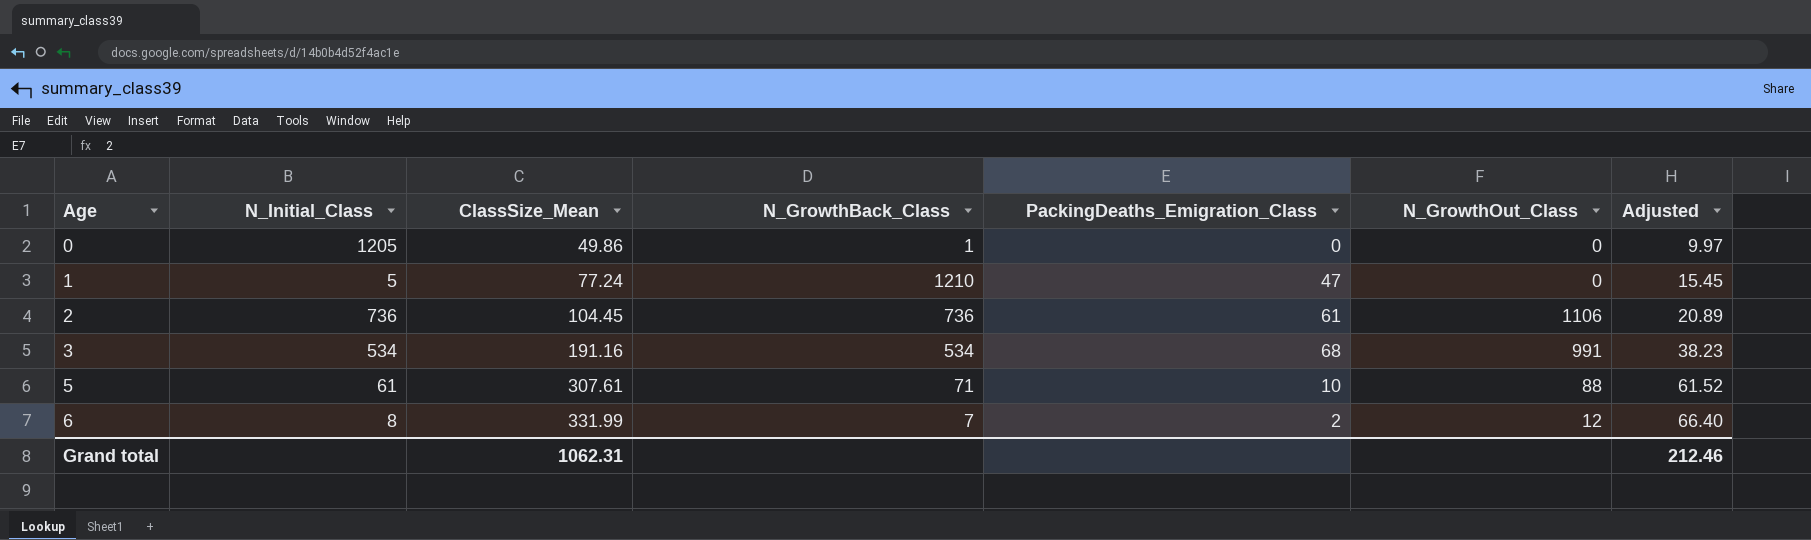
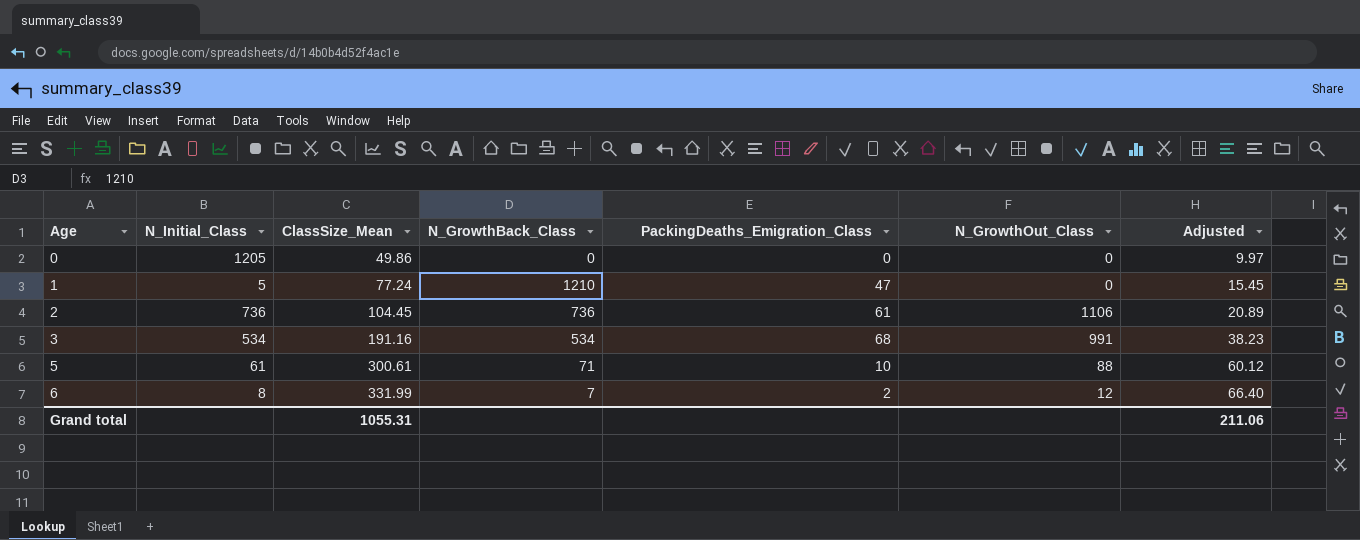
0 | N_GrowthBack_Class: 1 -> 0
5 | ClassSize_Mean: 307.61 -> 300.61
5 | Adjusted: 61.52 -> 60.12
Grand total | ClassSize_Mean: 1062.31 -> 1055.31
Grand total | Adjusted: 212.46 -> 211.06

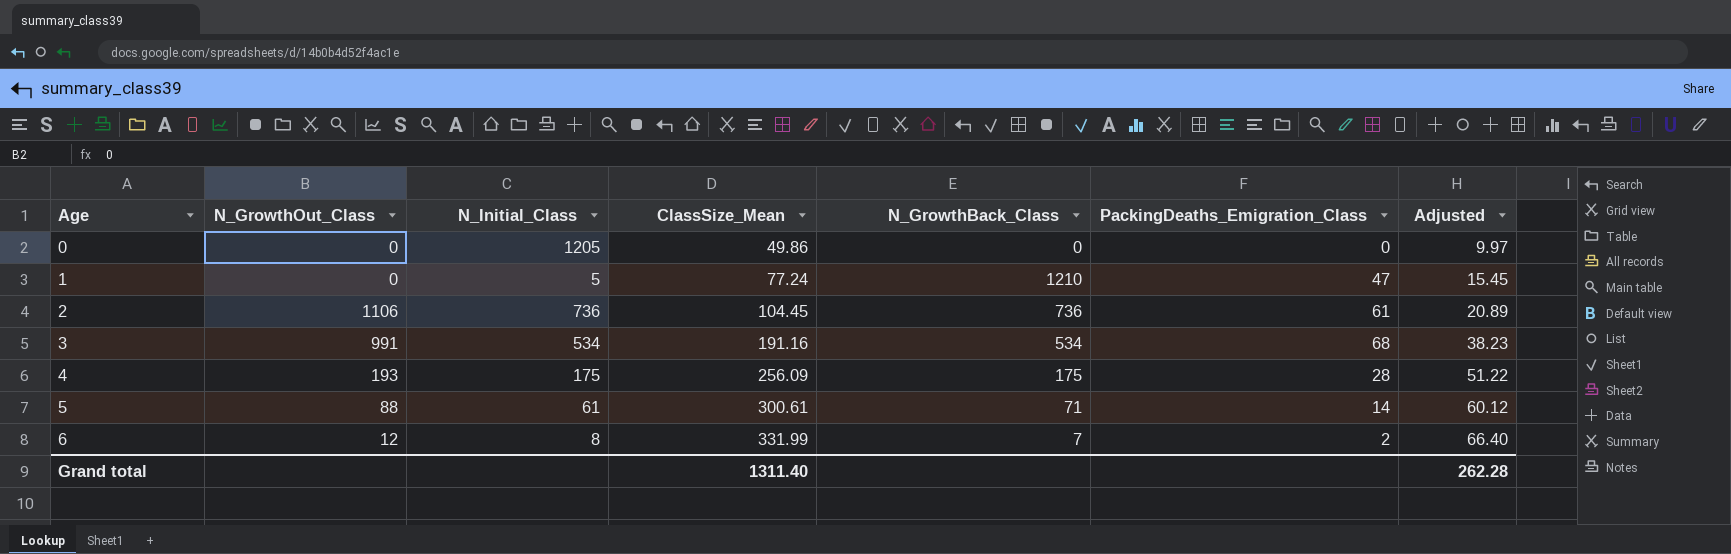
column N_GrowthOut_Class | position: 6 -> 2
row 4: none -> 193 | 175 | 256.09 | 175 | 28 | 51.22
5 | PackingDeaths_Emigration_Class: 10 -> 14
Grand total | ClassSize_Mean: 1055.31 -> 1311.40
Grand total | Adjusted: 211.06 -> 262.28

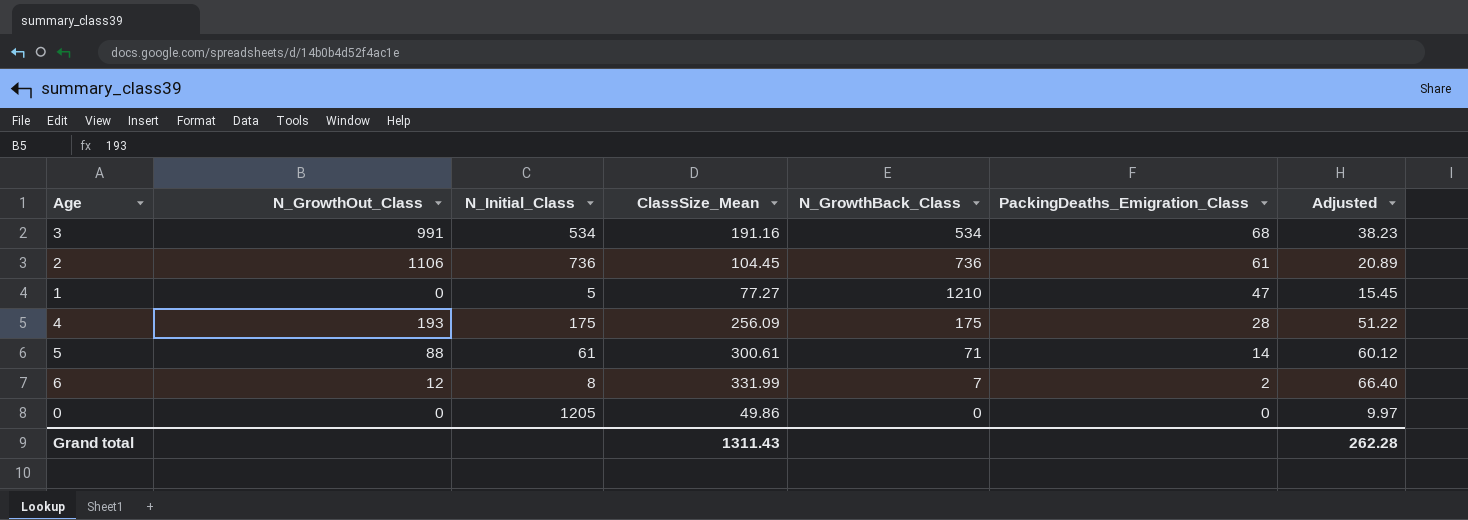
row order: Age ascending -> PackingDeaths_Emigration_Class descending
1 | ClassSize_Mean: 77.24 -> 77.27
Grand total | ClassSize_Mean: 1311.40 -> 1311.43

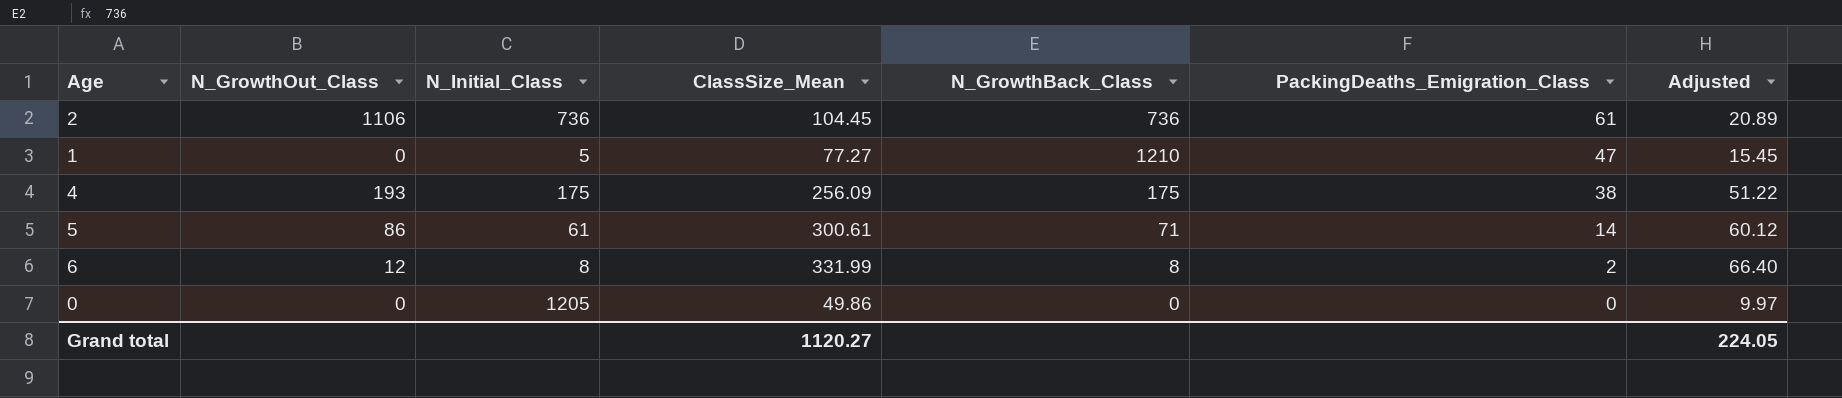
row 3: 991 | 534 | 191.16 | 534 | 68 | 38.23 -> none
4 | PackingDeaths_Emigration_Class: 28 -> 38
5 | N_GrowthOut_Class: 88 -> 86
6 | N_GrowthBack_Class: 7 -> 8
Grand total | ClassSize_Mean: 1311.43 -> 1120.27
Grand total | Adjusted: 262.28 -> 224.05

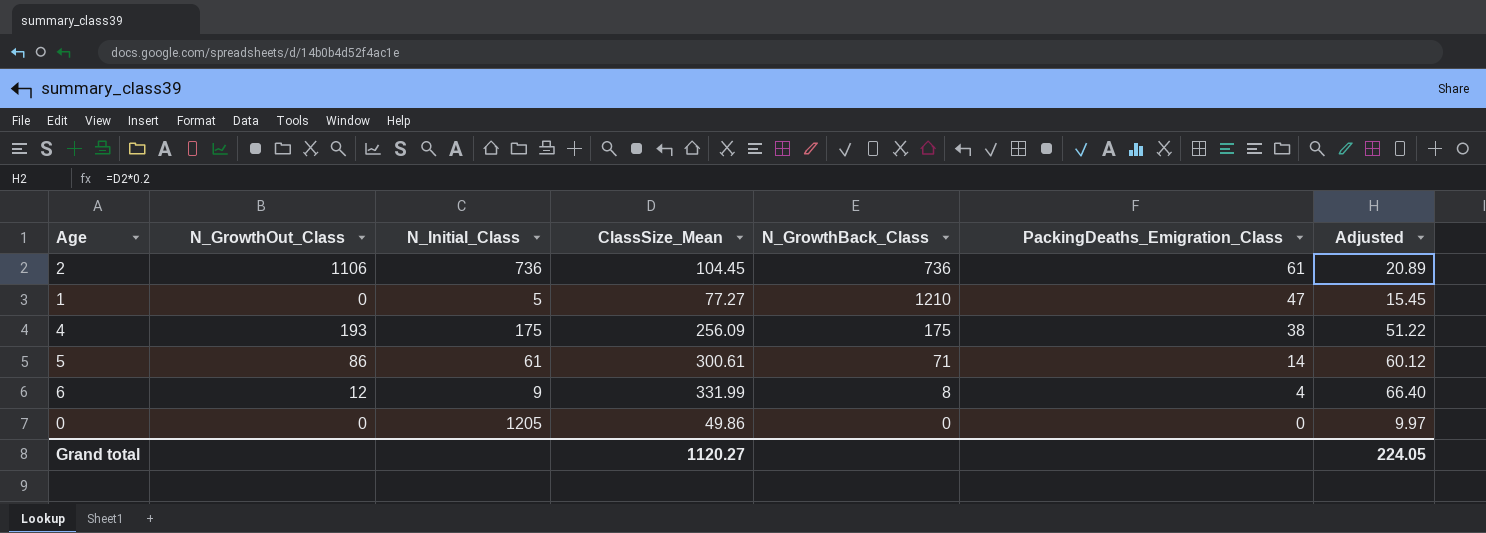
6 | N_Initial_Class: 8 -> 9
6 | PackingDeaths_Emigration_Class: 2 -> 4

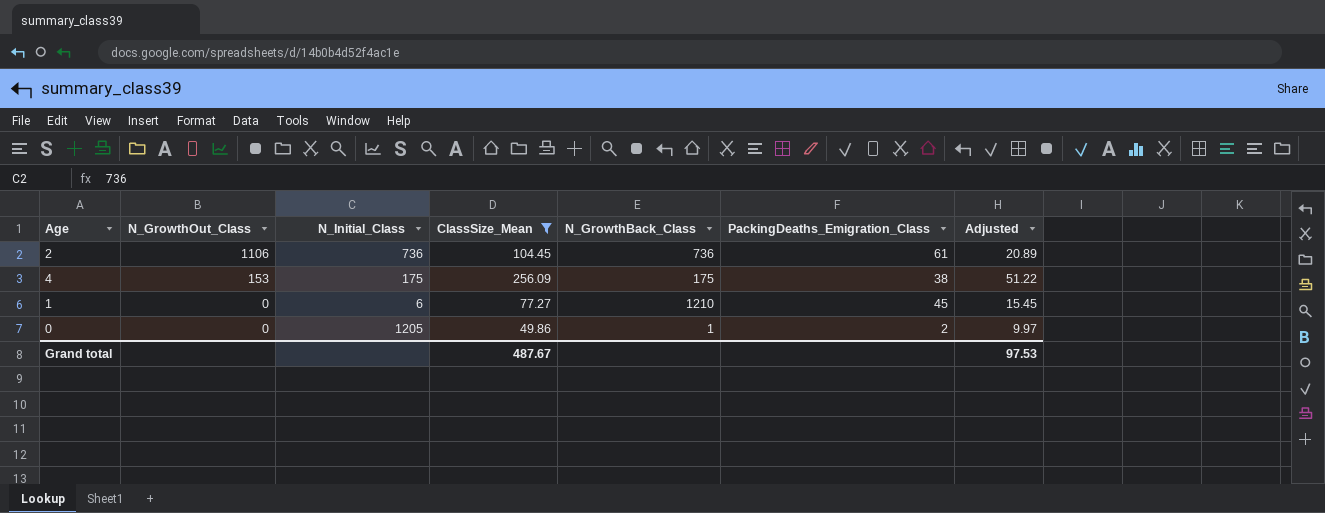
filter: none -> ClassSize_Mean <= 256.09
row order: PackingDeaths_Emigration_Class descending -> N_GrowthOut_Class descending
4 | N_GrowthOut_Class: 193 -> 153
1 | N_Initial_Class: 5 -> 6
1 | PackingDeaths_Emigration_Class: 47 -> 45
0 | N_GrowthBack_Class: 0 -> 1
0 | PackingDeaths_Emigration_Class: 0 -> 2
Grand total | ClassSize_Mean: 1120.27 -> 487.67
Grand total | Adjusted: 224.05 -> 97.53

